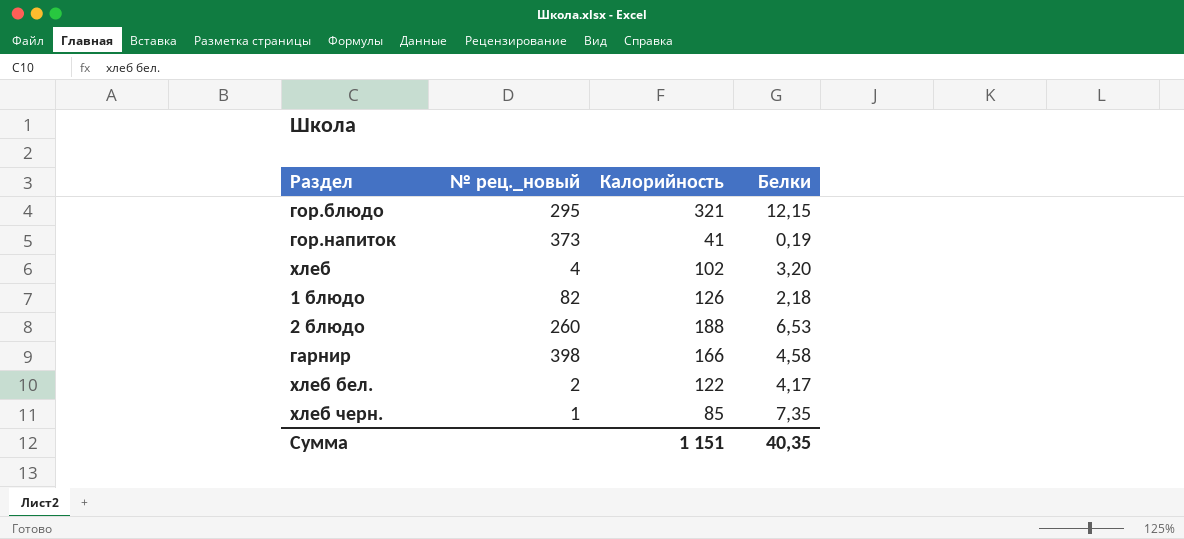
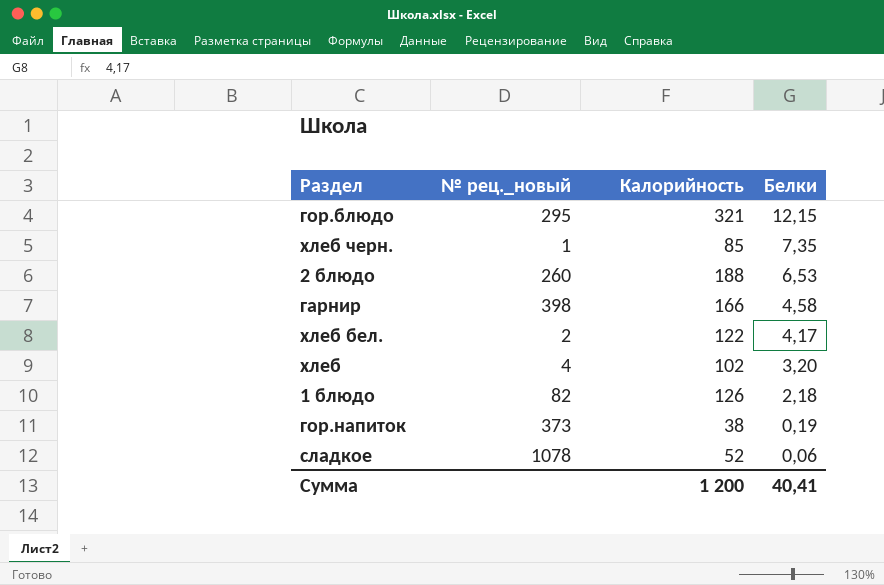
row order: none -> Белки descending
гор.напиток | Калорийность: 41 -> 38
row сладкое: none -> 1078 | 52 | 0,06
Сумма | Калорийность: 1 151 -> 1 200
Сумма | Белки: 40,35 -> 40,41

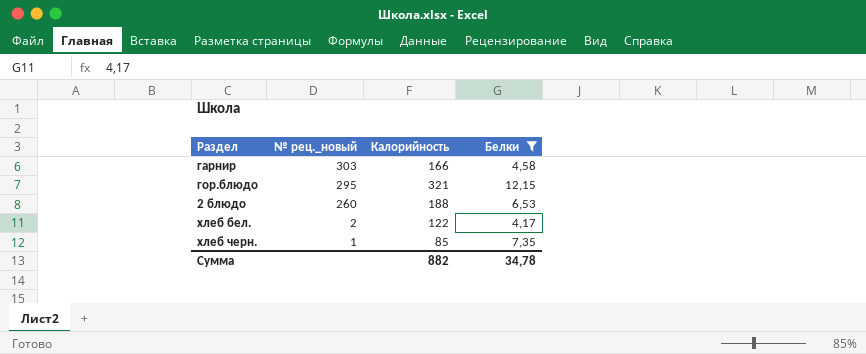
filter: none -> Белки >= 4,17
row order: Белки descending -> № рец._новый descending
гарнир | № рец._новый: 398 -> 303
Сумма | Калорийность: 1 200 -> 882
Сумма | Белки: 40,41 -> 34,78

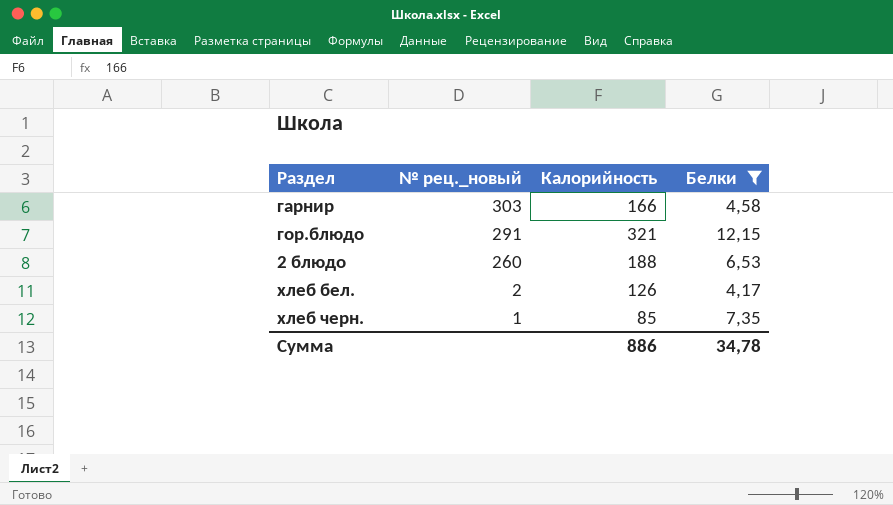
гор.блюдо | № рец._новый: 295 -> 291
хлеб бел. | Калорийность: 122 -> 126
Сумма | Калорийность: 882 -> 886

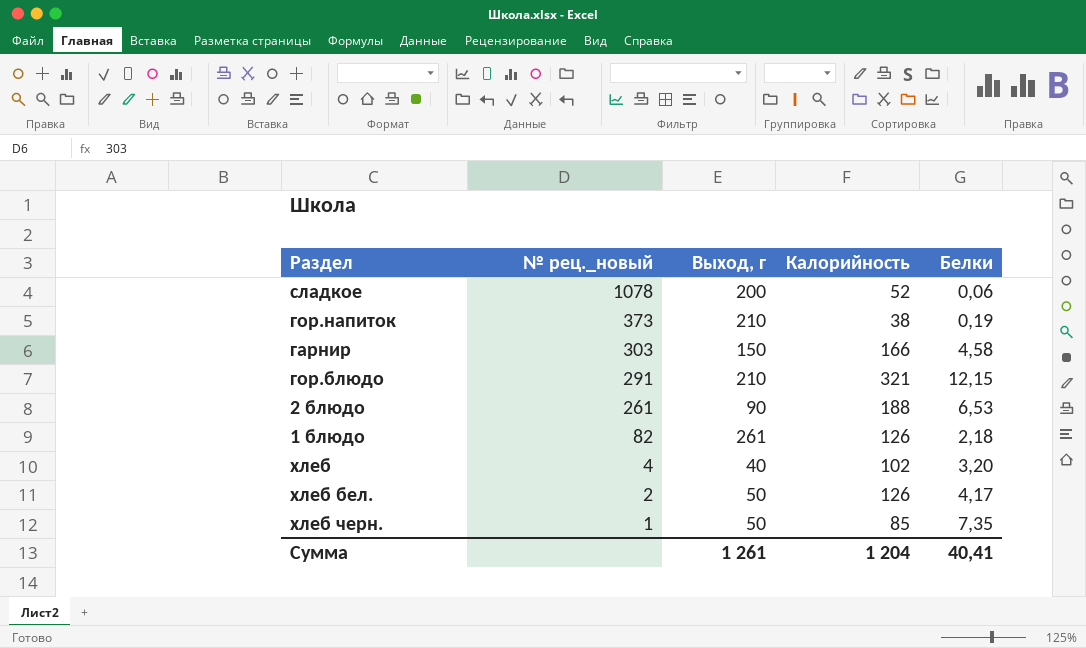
filter: Белки >= 4,17 -> none
column Выход, г | position: none -> 3
2 блюдо | № рец._новый: 260 -> 261
Сумма | Калорийность: 886 -> 1 204
Сумма | Белки: 34,78 -> 40,41

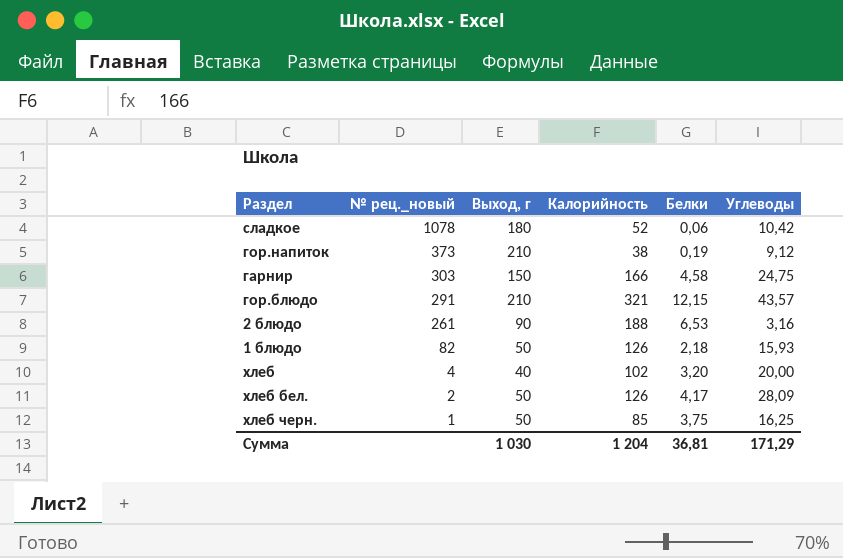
column Углеводы | position: none -> 6
сладкое | Выход, г: 200 -> 180
1 блюдо | Выход, г: 261 -> 50
хлеб черн. | Белки: 7,35 -> 3,75
Сумма | Выход, г: 1 261 -> 1 030
Сумма | Белки: 40,41 -> 36,81

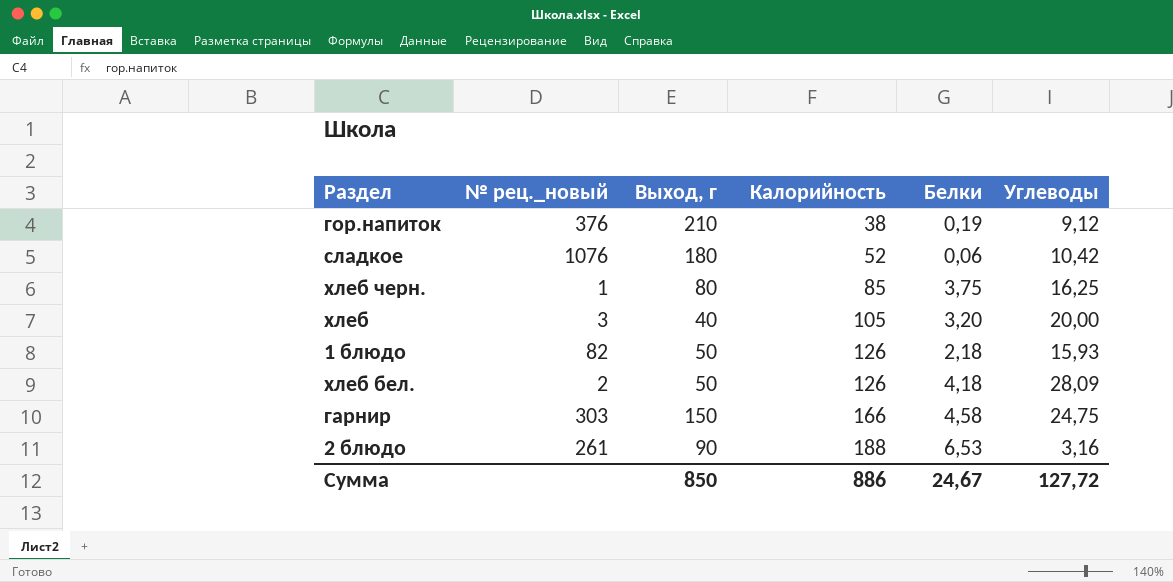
row order: № рец._новый descending -> Калорийность ascending
row гор.блюдо: 291 | 210 | 321 | 12,15 | 43,57 -> none
гор.напиток | № рец._новый: 373 -> 376
сладкое | № рец._новый: 1078 -> 1076
хлеб черн. | Выход, г: 50 -> 80
хлеб | № рец._новый: 4 -> 3
хлеб | Калорийность: 102 -> 105
хлеб бел. | Белки: 4,17 -> 4,18
Сумма | Выход, г: 1 030 -> 850
Сумма | Калорийность: 1 204 -> 886
Сумма | Белки: 36,81 -> 24,67
Сумма | Углеводы: 171,29 -> 127,72

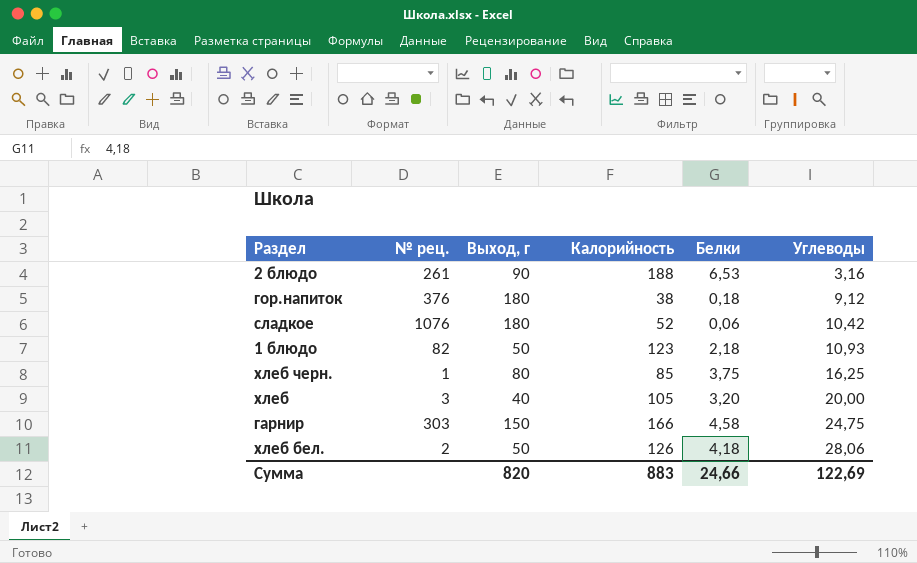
row order: Калорийность ascending -> Углеводы ascending
column name: № рец._новый -> № рец.
гор.напиток | Выход, г: 210 -> 180
гор.напиток | Белки: 0,19 -> 0,18
1 блюдо | Калорийность: 126 -> 123
1 блюдо | Углеводы: 15,93 -> 10,93
хлеб бел. | Углеводы: 28,09 -> 28,06
Сумма | Выход, г: 850 -> 820
Сумма | Калорийность: 886 -> 883
Сумма | Белки: 24,67 -> 24,66
Сумма | Углеводы: 127,72 -> 122,69

